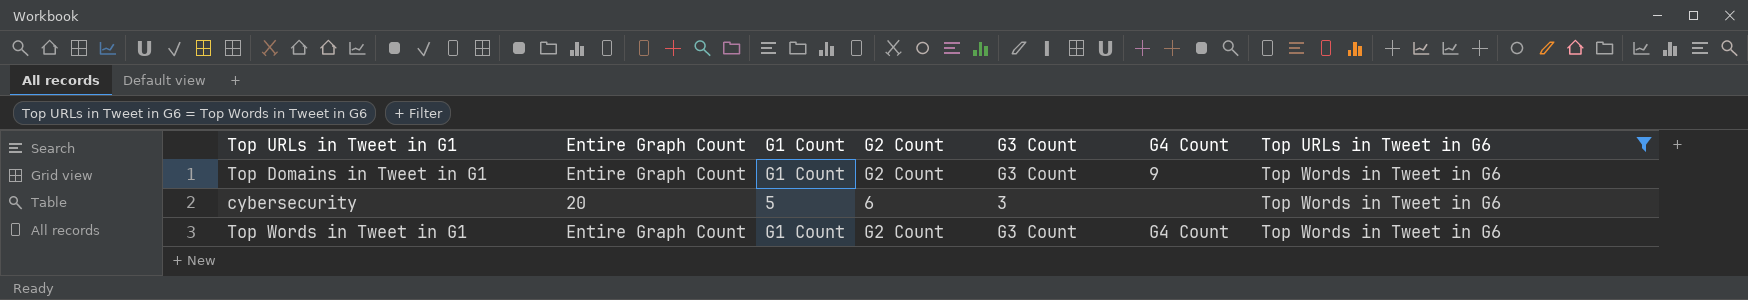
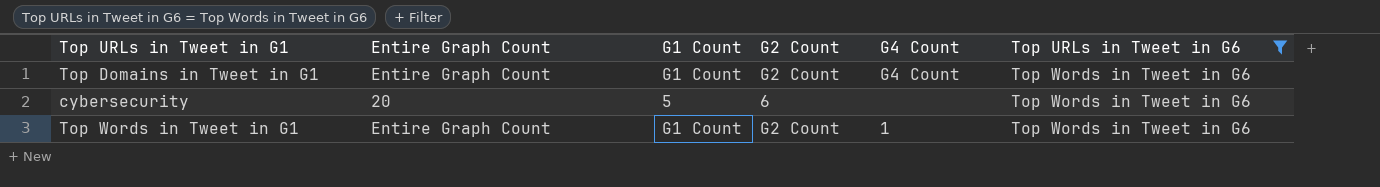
column G3 Count | position: 5 -> none
Top Domains in Tweet in G1 | G4 Count: 9 -> G4 Count
Top Words in Tweet in G1 | G4 Count: G4 Count -> 1

